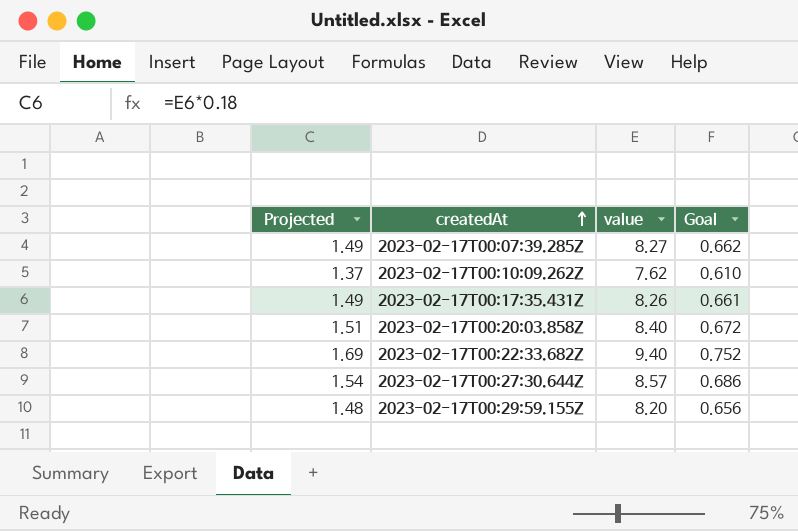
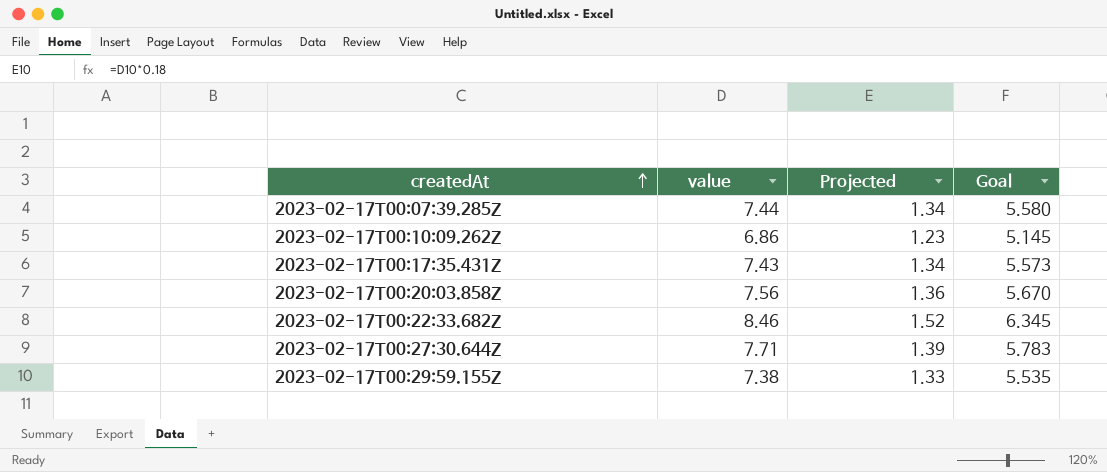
column Projected | position: 1 -> 3
column Goal | formula: [value] * 0.08 -> [value] * 0.75
2023-02-17T00:07:39.285Z | value: 8.27 -> 7.44
2023-02-17T00:07:39.285Z | Projected: 1.49 -> 1.34
2023-02-17T00:10:09.262Z | value: 7.62 -> 6.86
2023-02-17T00:10:09.262Z | Projected: 1.37 -> 1.23
2023-02-17T00:17:35.431Z | value: 8.26 -> 7.43
2023-02-17T00:17:35.431Z | Projected: 1.49 -> 1.34
2023-02-17T00:20:03.858Z | value: 8.40 -> 7.56
2023-02-17T00:20:03.858Z | Projected: 1.51 -> 1.36
2023-02-17T00:22:33.682Z | value: 9.40 -> 8.46
2023-02-17T00:22:33.682Z | Projected: 1.69 -> 1.52
2023-02-17T00:27:30.644Z | value: 8.57 -> 7.71
2023-02-17T00:27:30.644Z | Projected: 1.54 -> 1.39
2023-02-17T00:29:59.155Z | value: 8.20 -> 7.38
2023-02-17T00:29:59.155Z | Projected: 1.48 -> 1.33

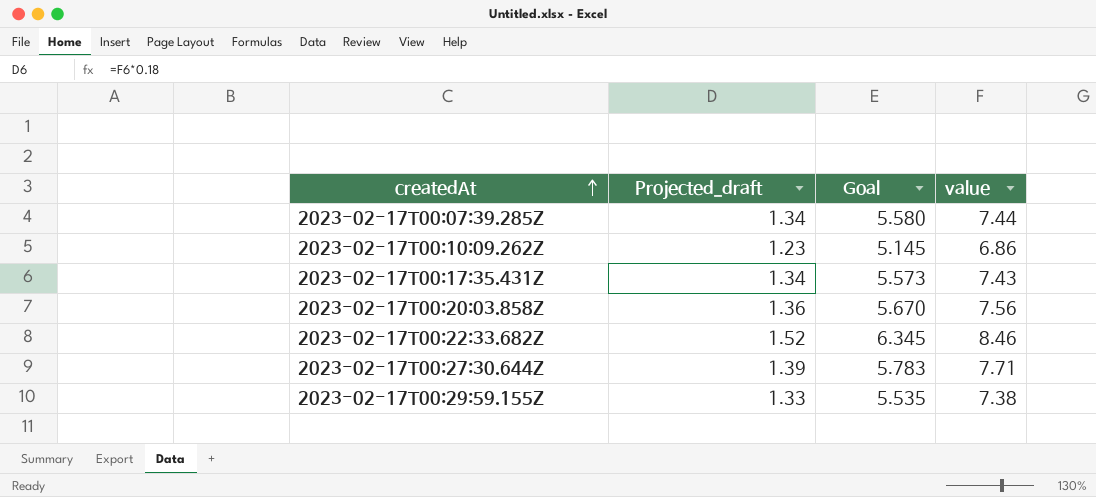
column name: Projected -> Projected_draft
column value | position: 2 -> 4

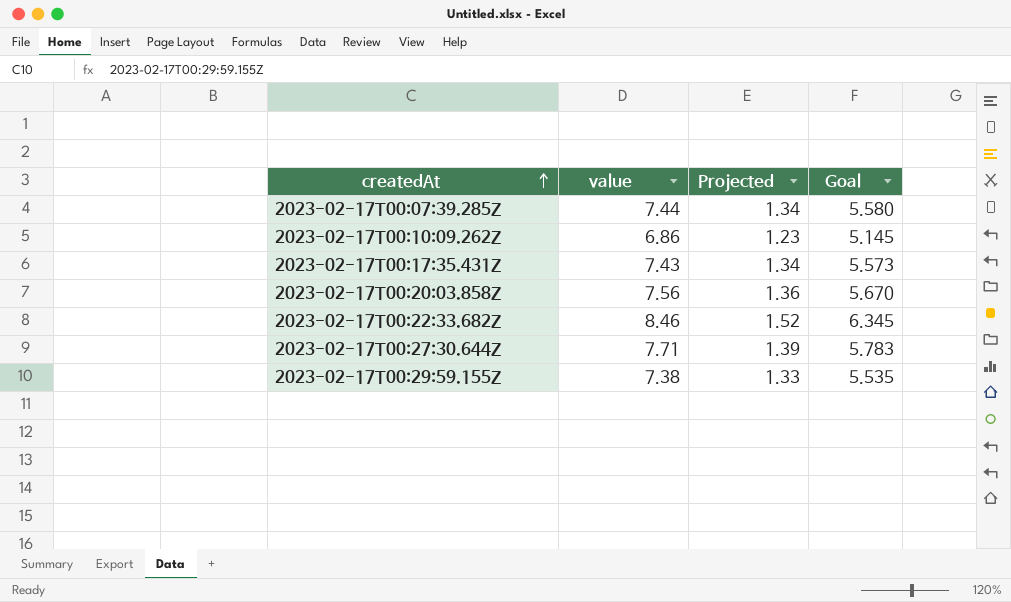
column value | position: 4 -> 2
column name: Projected_draft -> Projected

